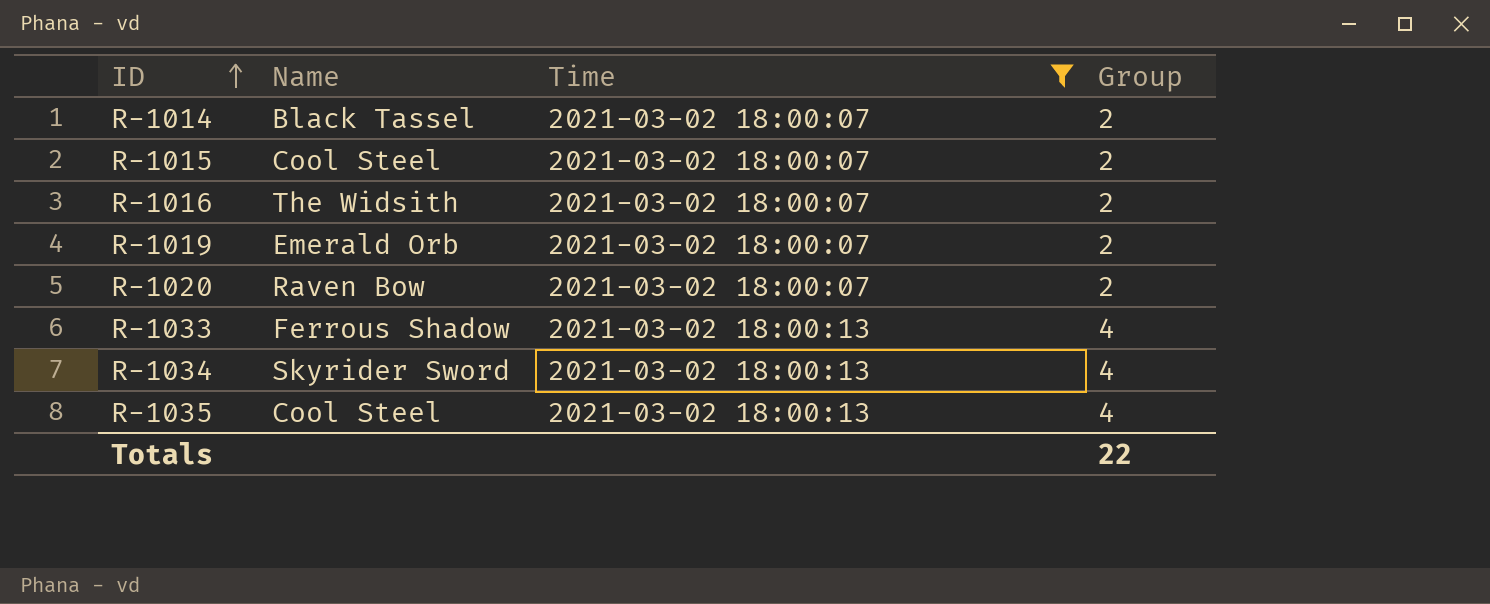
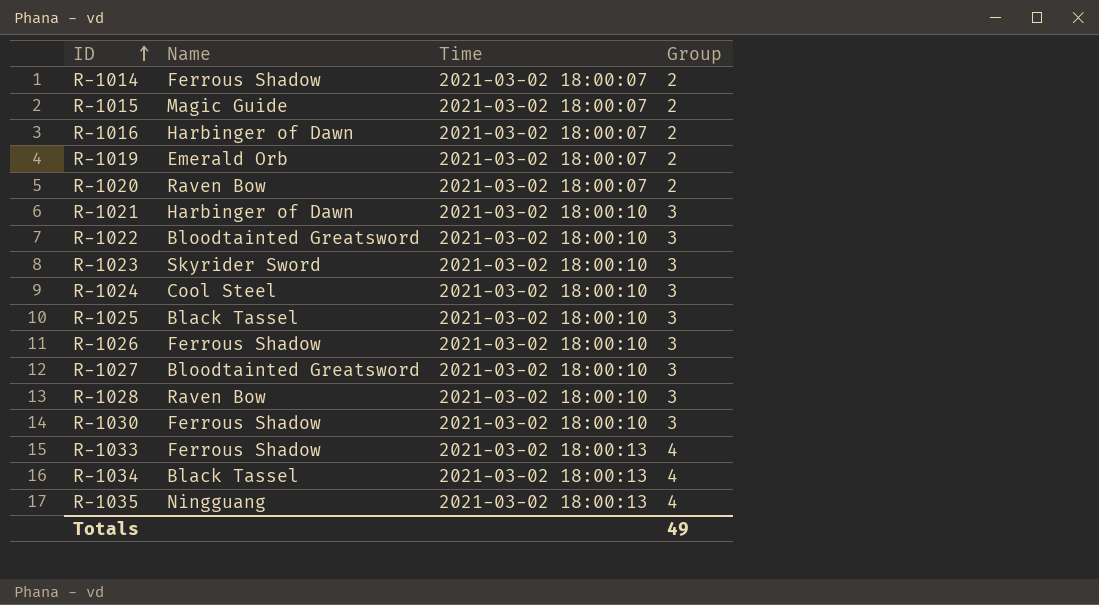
filter: Time != 2021-03-02 18:00:10 -> none
R-1014 | Name: Black Tassel -> Ferrous Shadow
R-1015 | Name: Cool Steel -> Magic Guide
R-1016 | Name: The Widsith -> Harbinger of Dawn
R-1034 | Name: Skyrider Sword -> Black Tassel
R-1035 | Name: Cool Steel -> Ningguang
Totals | Group: 22 -> 49

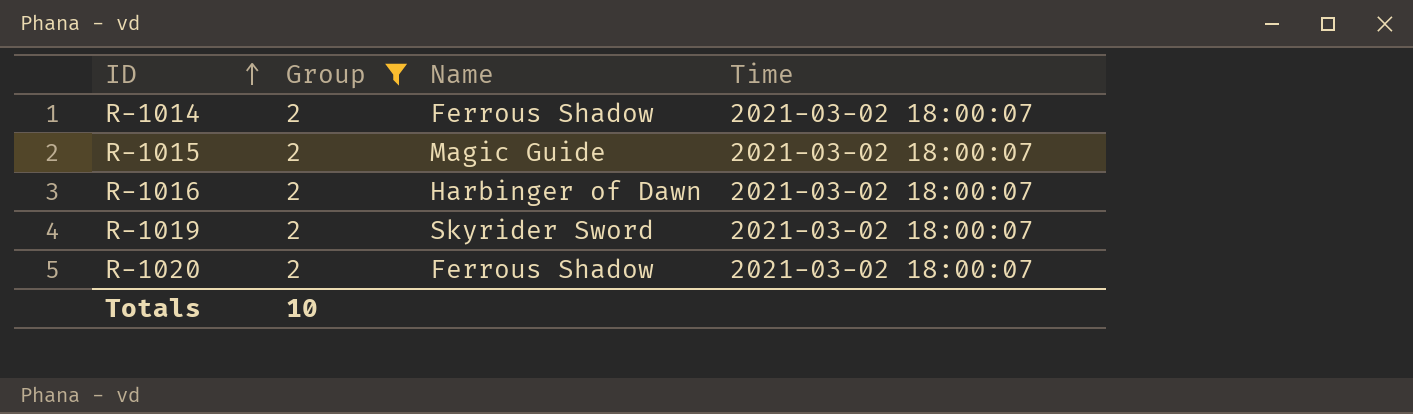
filter: none -> Group = 2
column Group | position: 4 -> 2
R-1019 | Name: Emerald Orb -> Skyrider Sword
R-1020 | Name: Raven Bow -> Ferrous Shadow
Totals | Group: 49 -> 10

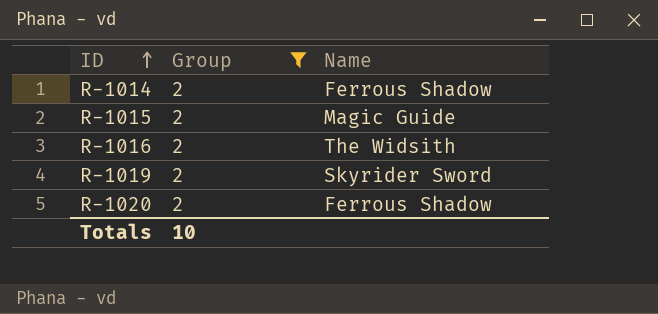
column Time | position: 4 -> none
R-1016 | Name: Harbinger of Dawn -> The Widsith

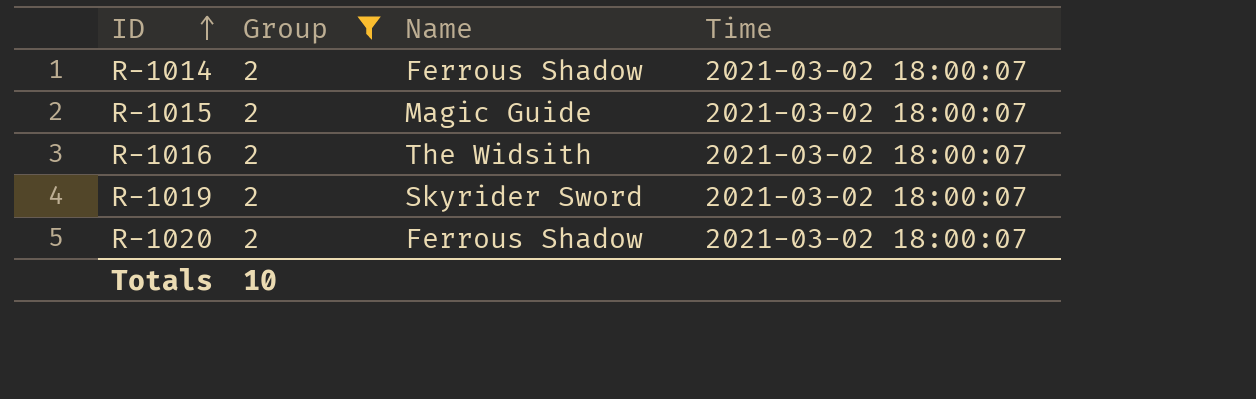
column Time | position: none -> 4

